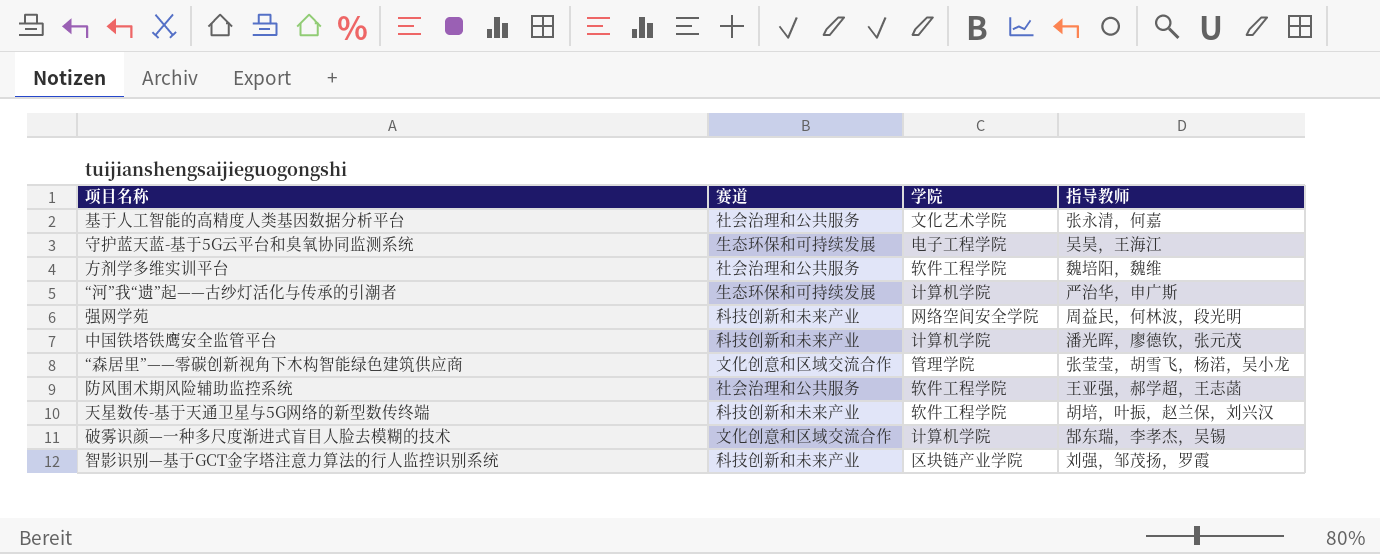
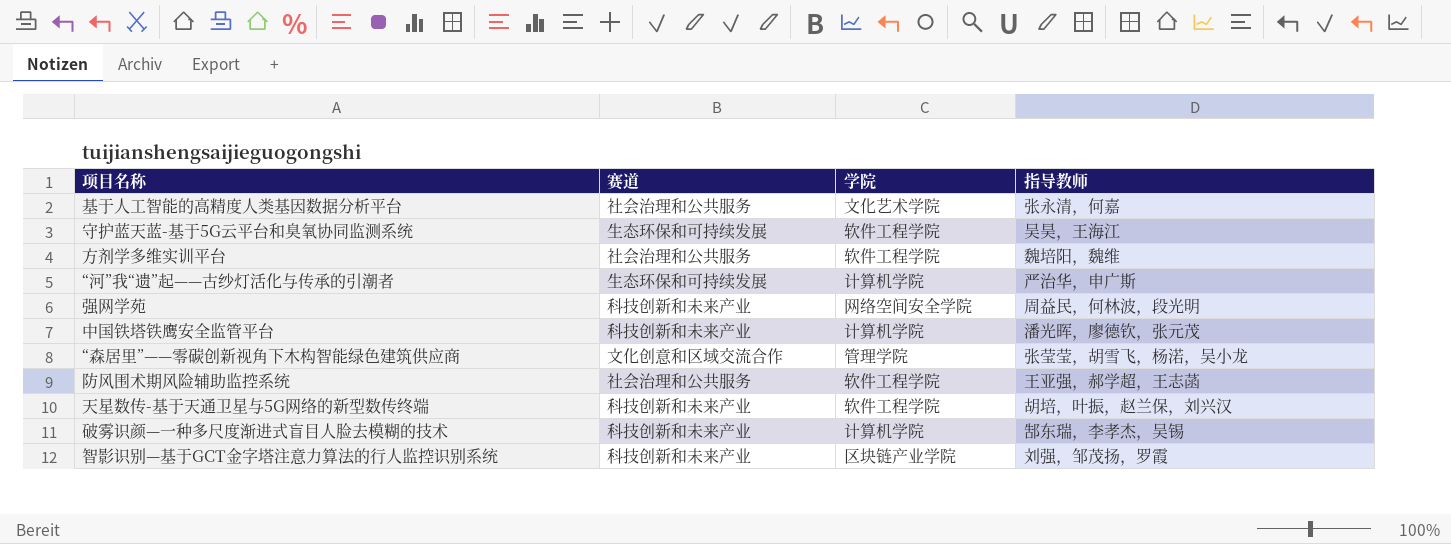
守护蓝天蓝-基于5G云平台和臭氧协同监测系统 | 学院: 电子工程学院 -> 软件工程学院
破雾识颜—一种多尺度渐进式盲目人脸去模糊的技术 | 赛道: 文化创意和区域交流合作 -> 科技创新和未来产业

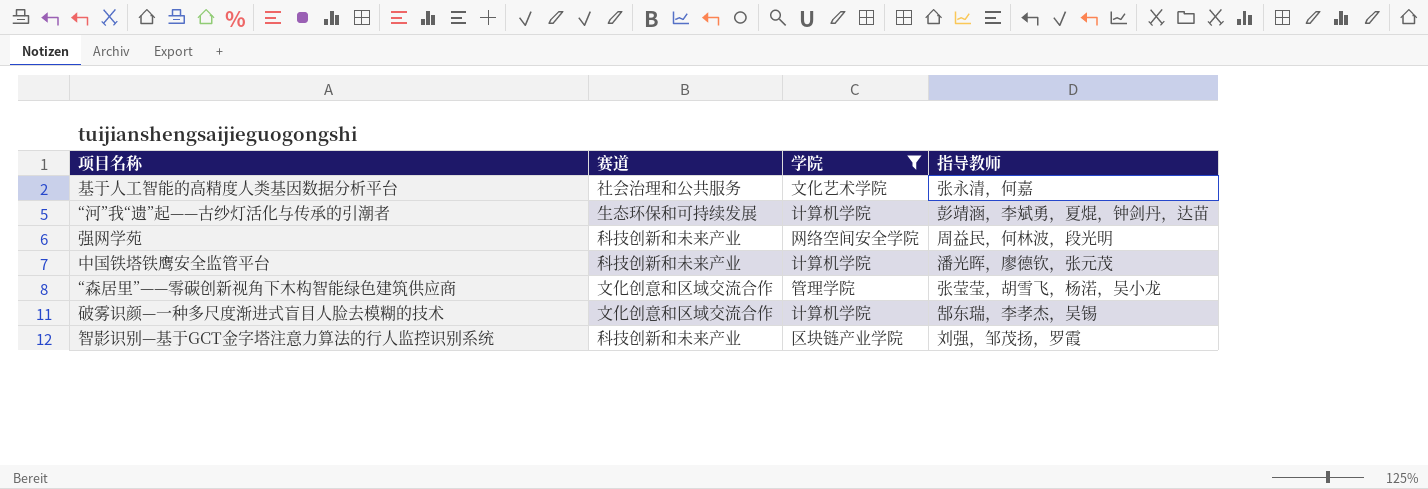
filter: none -> 学院 != 软件工程学院
“河”我“遗”起——古纱灯活化与传承的引潮者 | 指导教师: 严治华，申广斯 -> 彭靖涵，李斌勇，夏焜，钟剑丹，达苗
破雾识颜—一种多尺度渐进式盲目人脸去模糊的技术 | 赛道: 科技创新和未来产业 -> 文化创意和区域交流合作

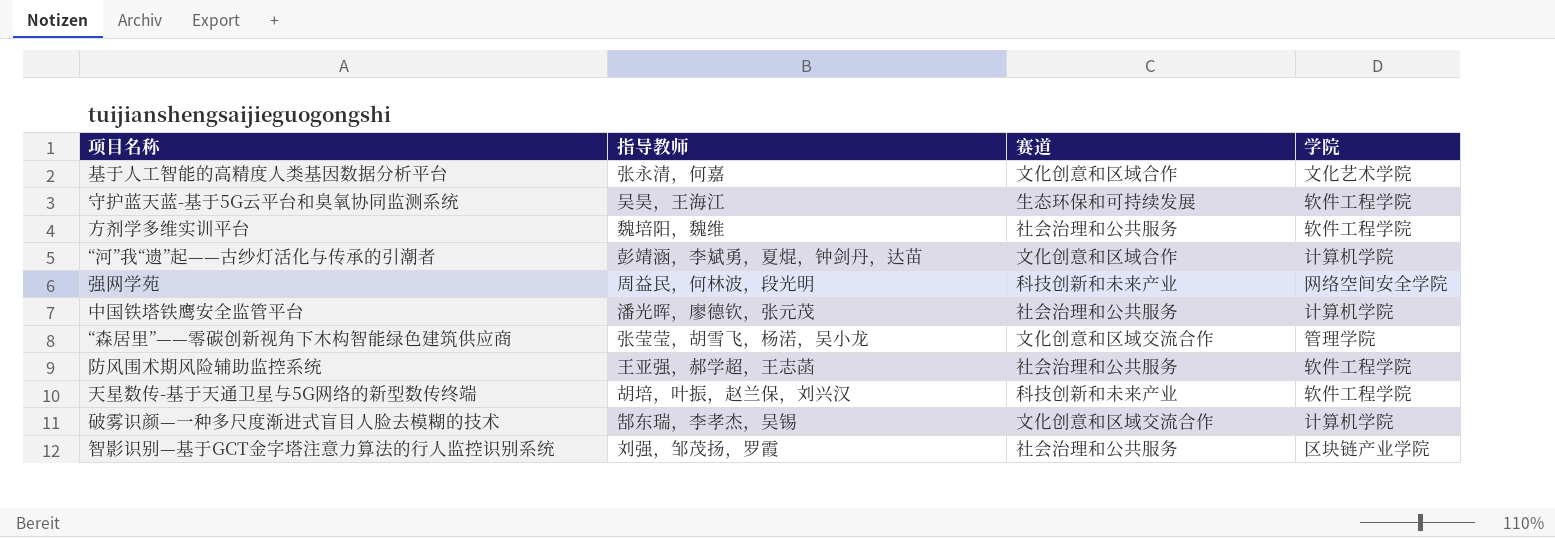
filter: 学院 != 软件工程学院 -> none
column 指导教师 | position: 4 -> 2
基于人工智能的高精度人类基因数据分析平台 | 赛道: 社会治理和公共服务 -> 文化创意和区域合作
“河”我“遗”起——古纱灯活化与传承的引潮者 | 赛道: 生态环保和可持续发展 -> 文化创意和区域合作
中国铁塔铁鹰安全监管平台 | 赛道: 科技创新和未来产业 -> 社会治理和公共服务
智影识别—基于GCT金字塔注意力算法的行人监控识别系统 | 赛道: 科技创新和未来产业 -> 社会治理和公共服务

